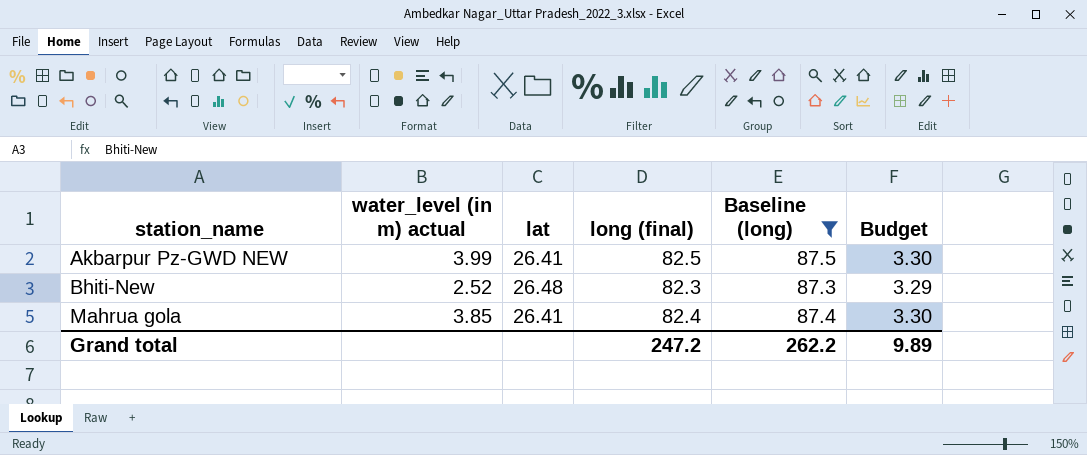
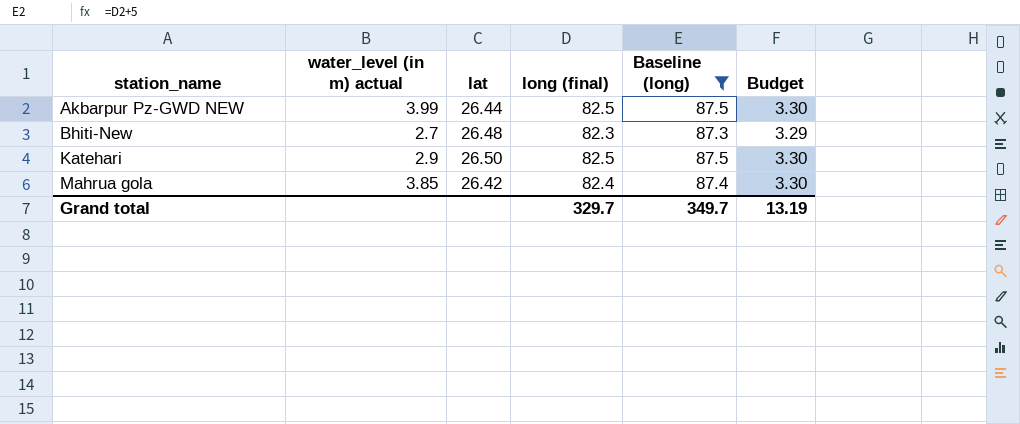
Akbarpur Pz-GWD NEW | lat: 26.41 -> 26.44
Bhiti-New | water_level (in m) actual: 2.52 -> 2.7
row Katehari: none -> 2.9 | 26.50 | 82.5 | 87.5 | 3.30
Mahrua gola | lat: 26.41 -> 26.42
Grand total | long (final): 247.2 -> 329.7
Grand total | Baseline (long): 262.2 -> 349.7
Grand total | Budget: 9.89 -> 13.19

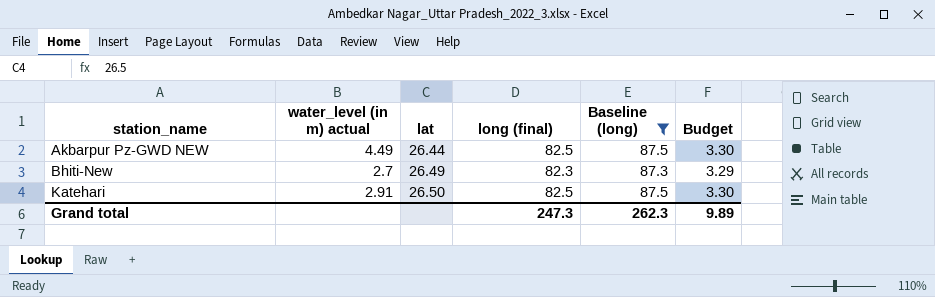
row Mahrua gola: 3.85 | 26.42 | 82.4 | 87.4 | 3.30 -> none
Akbarpur Pz-GWD NEW | water_level (in m) actual: 3.99 -> 4.49
Bhiti-New | lat: 26.48 -> 26.49
Katehari | water_level (in m) actual: 2.9 -> 2.91
Grand total | long (final): 329.7 -> 247.3
Grand total | Baseline (long): 349.7 -> 262.3
Grand total | Budget: 13.19 -> 9.89

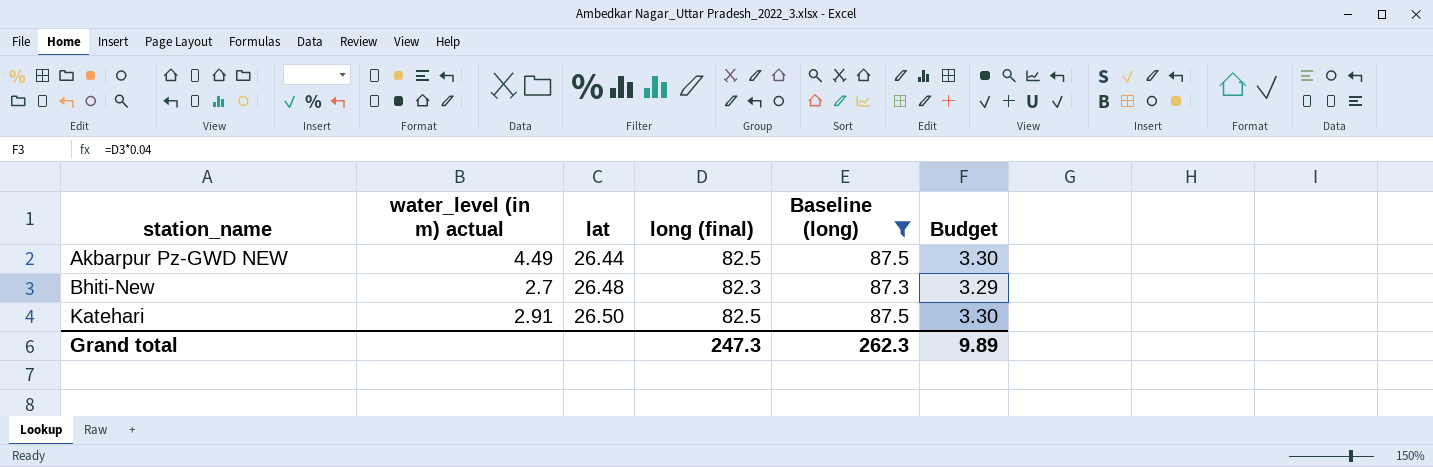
Bhiti-New | lat: 26.49 -> 26.48

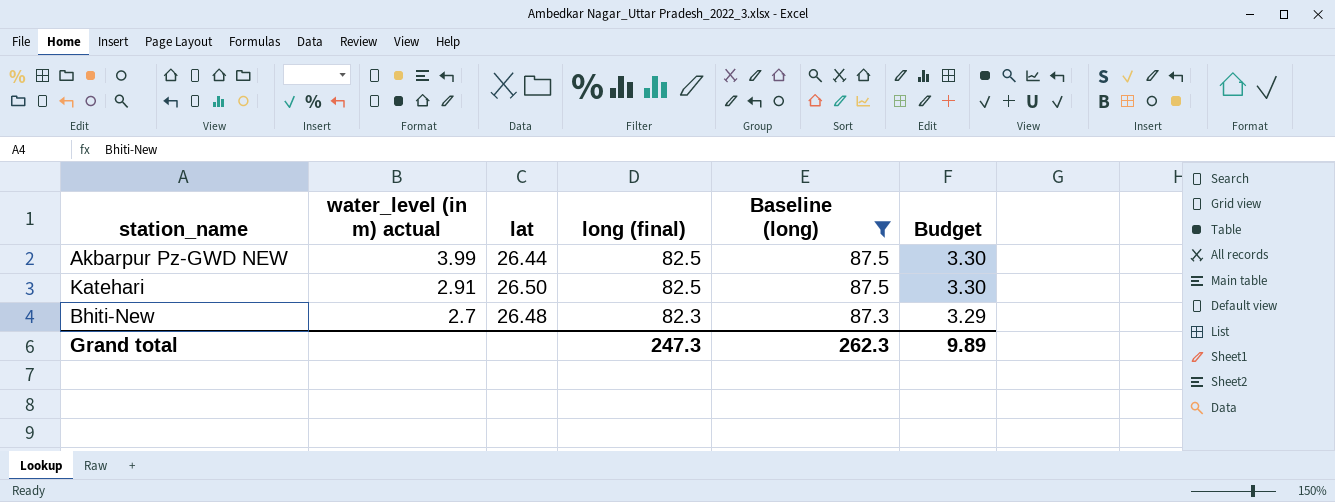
row order: station_name ascending -> water_level (in m) actual descending
Akbarpur Pz-GWD NEW | water_level (in m) actual: 4.49 -> 3.99

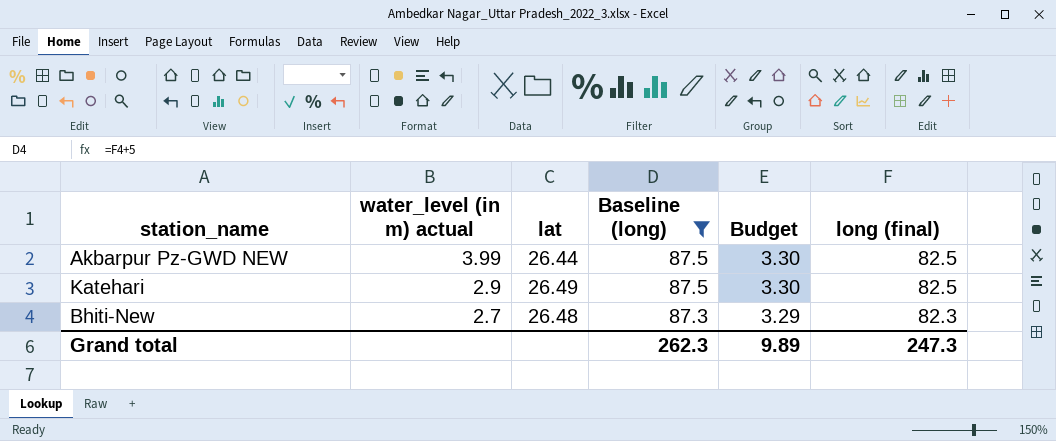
column long (final) | position: 4 -> 6
Katehari | water_level (in m) actual: 2.91 -> 2.9
Katehari | lat: 26.50 -> 26.49

